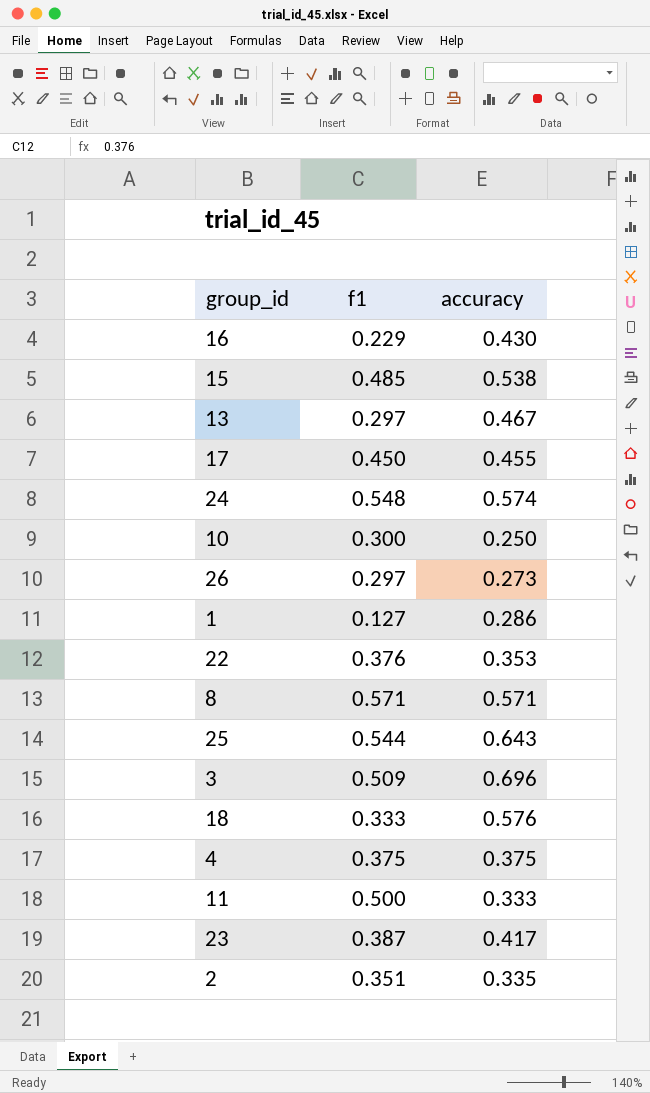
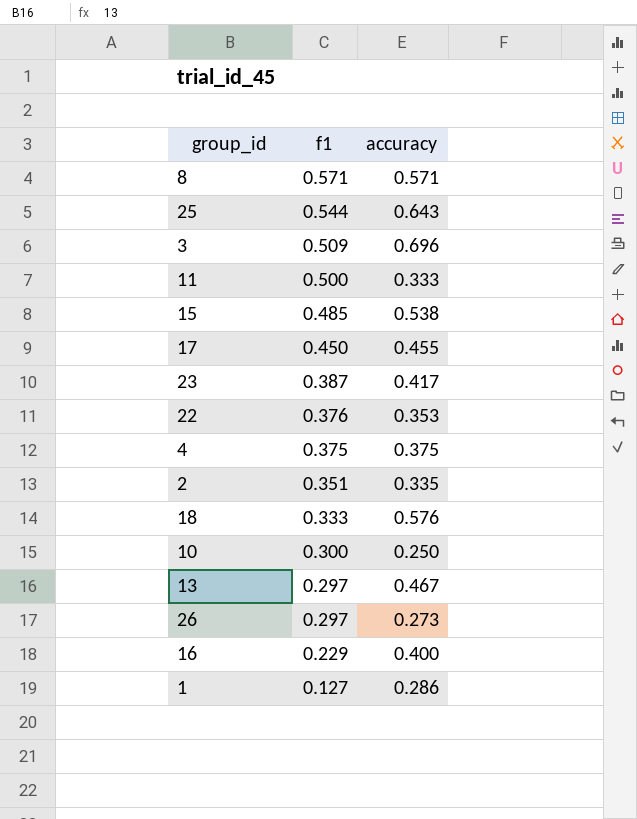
row order: none -> f1 descending
row 24: 0.548 | 0.574 -> none
16 | accuracy: 0.430 -> 0.400

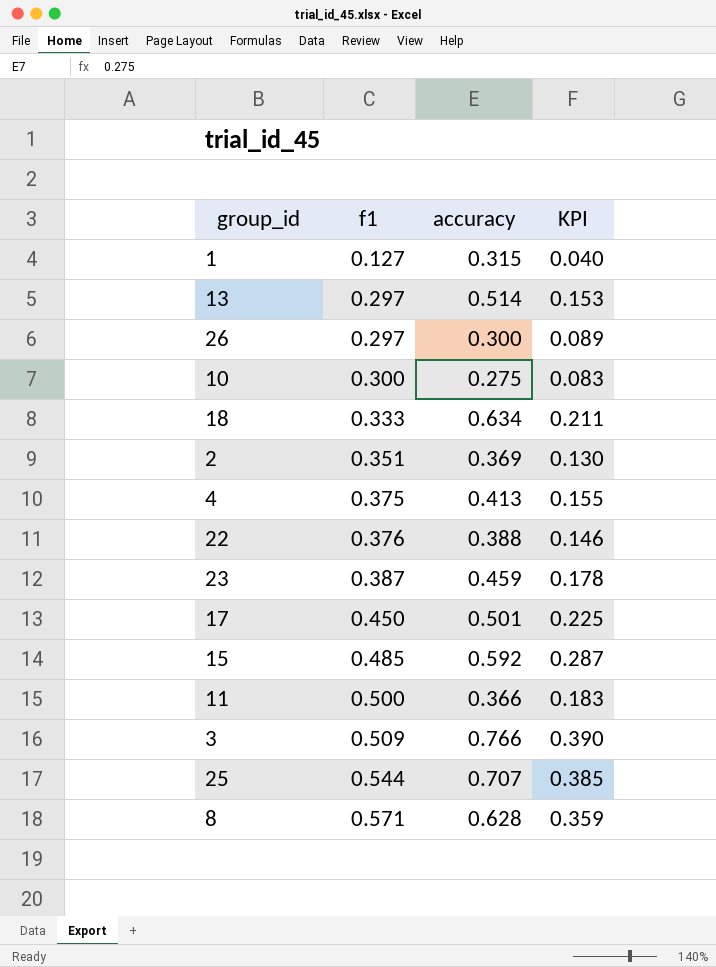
row order: f1 descending -> f1 ascending
column KPI | formula: none -> [f1] * [accuracy]
row 16: 0.229 | 0.400 -> none
1 | accuracy: 0.286 -> 0.315
13 | accuracy: 0.467 -> 0.514
26 | accuracy: 0.273 -> 0.300
10 | accuracy: 0.250 -> 0.275
18 | accuracy: 0.576 -> 0.634
2 | accuracy: 0.335 -> 0.369
4 | accuracy: 0.375 -> 0.413
22 | accuracy: 0.353 -> 0.388
23 | accuracy: 0.417 -> 0.459
17 | accuracy: 0.455 -> 0.501
15 | accuracy: 0.538 -> 0.592
11 | accuracy: 0.333 -> 0.366
3 | accuracy: 0.696 -> 0.766
25 | accuracy: 0.643 -> 0.707
8 | accuracy: 0.571 -> 0.628

